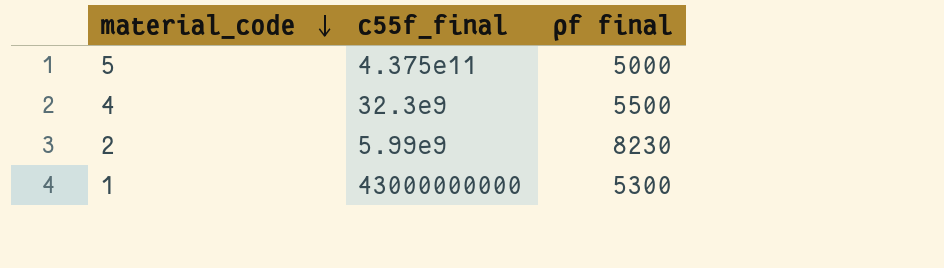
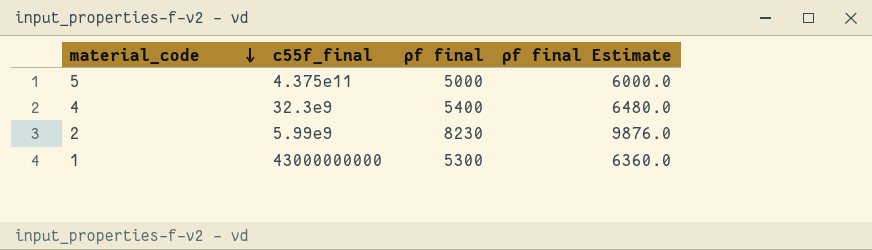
column ρf final Estimate | formula: none -> [ρf final] * 1.2
4 | ρf final: 5500 -> 5400

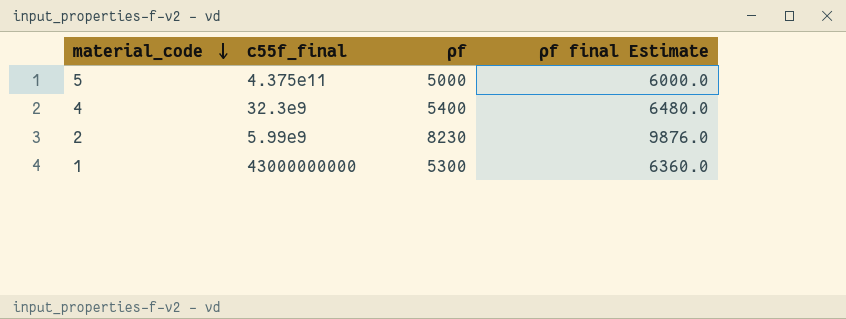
column name: ρf final -> ρf

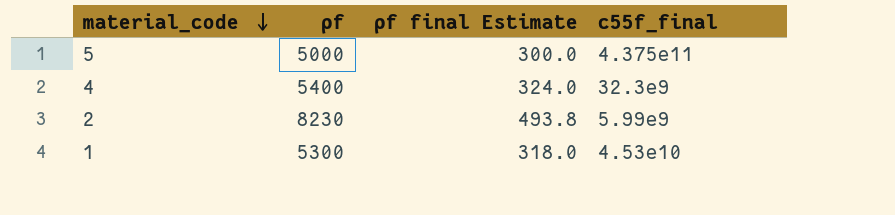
column ρf final Estimate | formula: [ρf] * 1.2 -> [ρf] * 0.06
column c55f_final | position: 2 -> 4
1 | c55f_final: 43000000000 -> 4.53e10

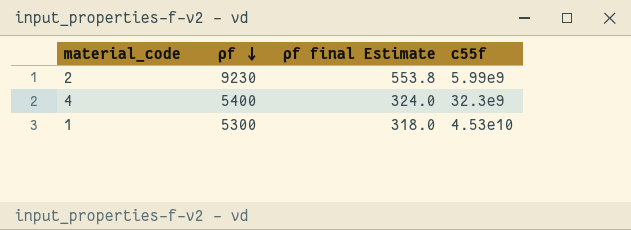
row order: material_code descending -> ρf descending
column name: c55f_final -> c55f
row 5: 5000 | 300.0 | 4.375e11 -> none
2 | ρf: 8230 -> 9230
2 | ρf final Estimate: 493.8 -> 553.8

